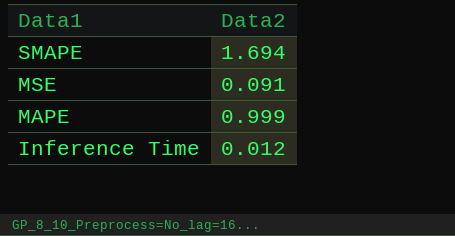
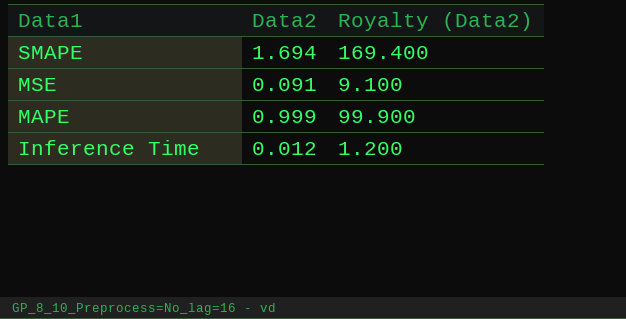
column Royalty (Data2) | formula: none -> [Data2] * 100

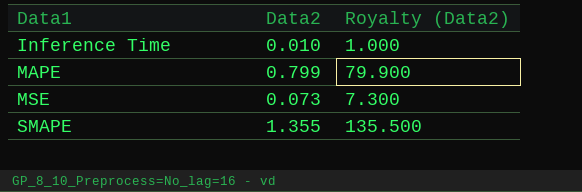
row order: Data1 descending -> Data1 ascending
Inference Time | Data2: 0.012 -> 0.010
Inference Time | Royalty (Data2): 1.200 -> 1.000
MAPE | Data2: 0.999 -> 0.799
MAPE | Royalty (Data2): 99.900 -> 79.900
MSE | Data2: 0.091 -> 0.073
MSE | Royalty (Data2): 9.100 -> 7.300
SMAPE | Data2: 1.694 -> 1.355
SMAPE | Royalty (Data2): 169.400 -> 135.500

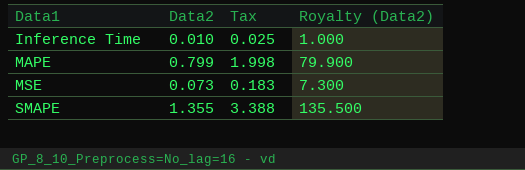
column Tax | formula: none -> [Data2] * 2.5

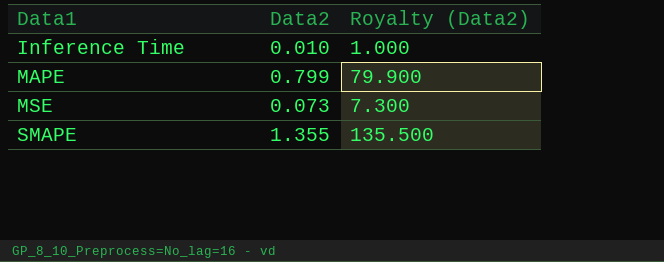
column Tax | formula: [Data2] * 2.5 -> none

